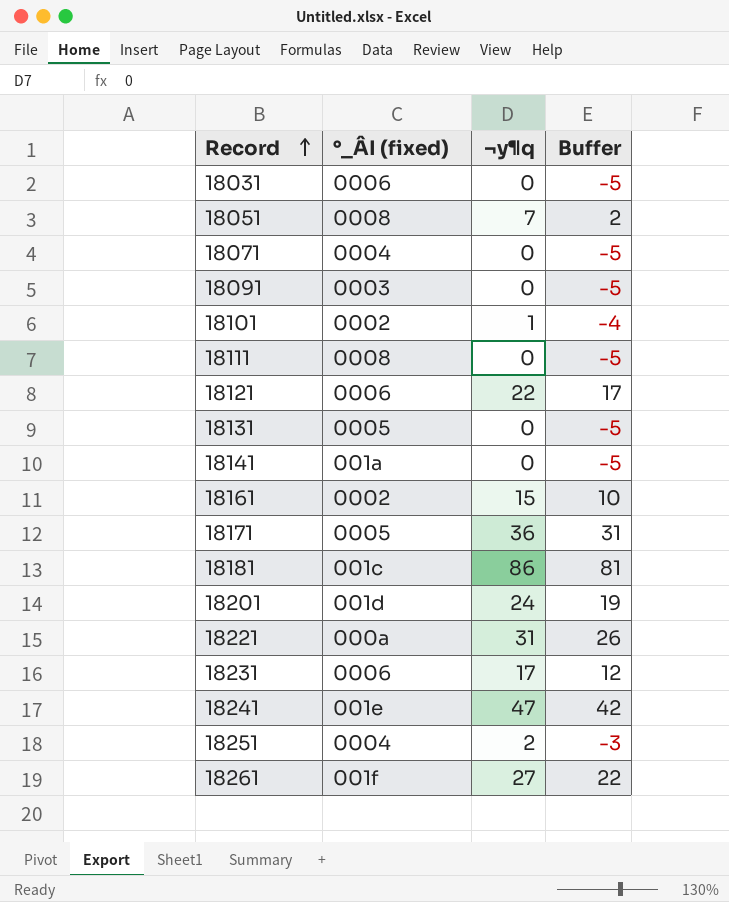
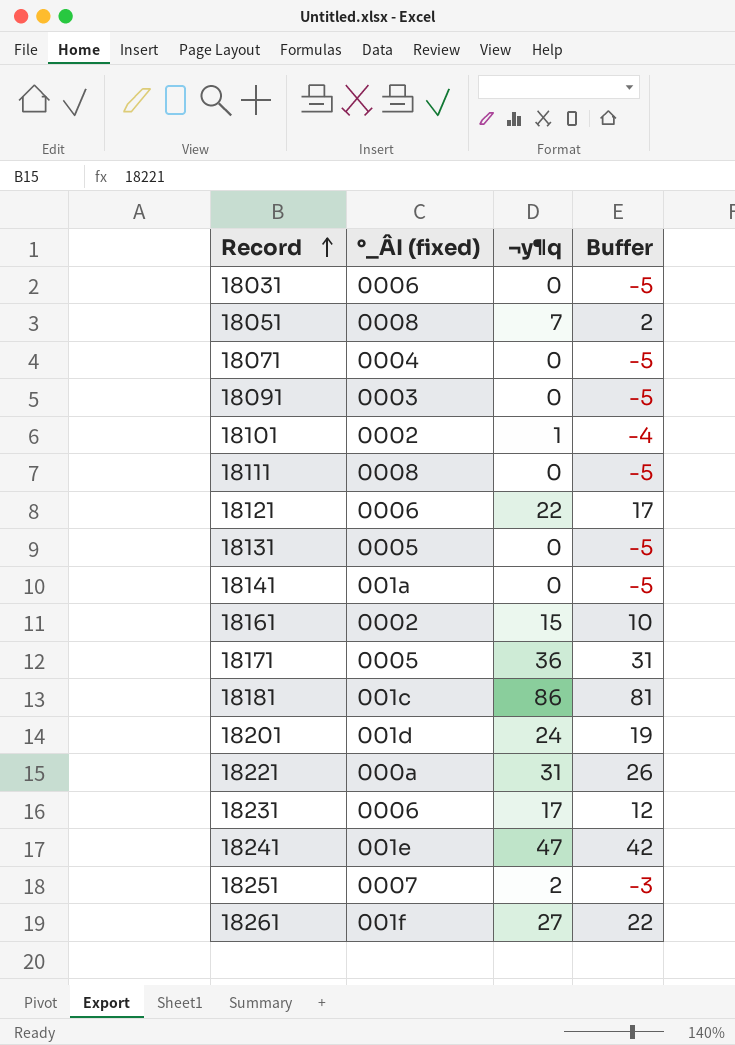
18251 | °_ÂI (fixed): 0004 -> 0007

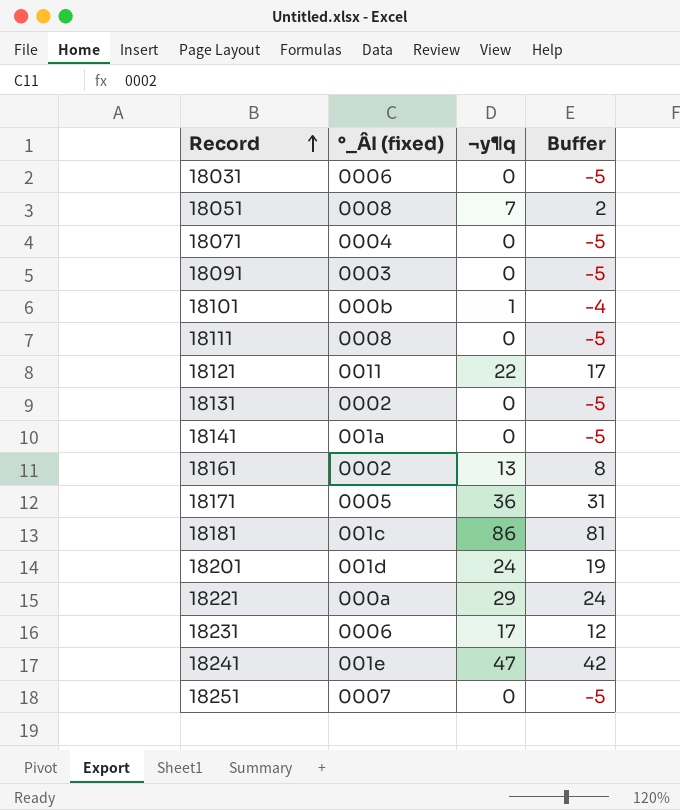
row 18261: 001f | 27 | 22 -> none
18101 | °_ÂI (fixed): 0002 -> 000b
18121 | °_ÂI (fixed): 0006 -> 0011
18131 | °_ÂI (fixed): 0005 -> 0002
18161 | ¬y¶q: 15 -> 13
18161 | Buffer: 10 -> 8
18221 | ¬y¶q: 31 -> 29
18221 | Buffer: 26 -> 24
18251 | ¬y¶q: 2 -> 0
18251 | Buffer: -3 -> -5

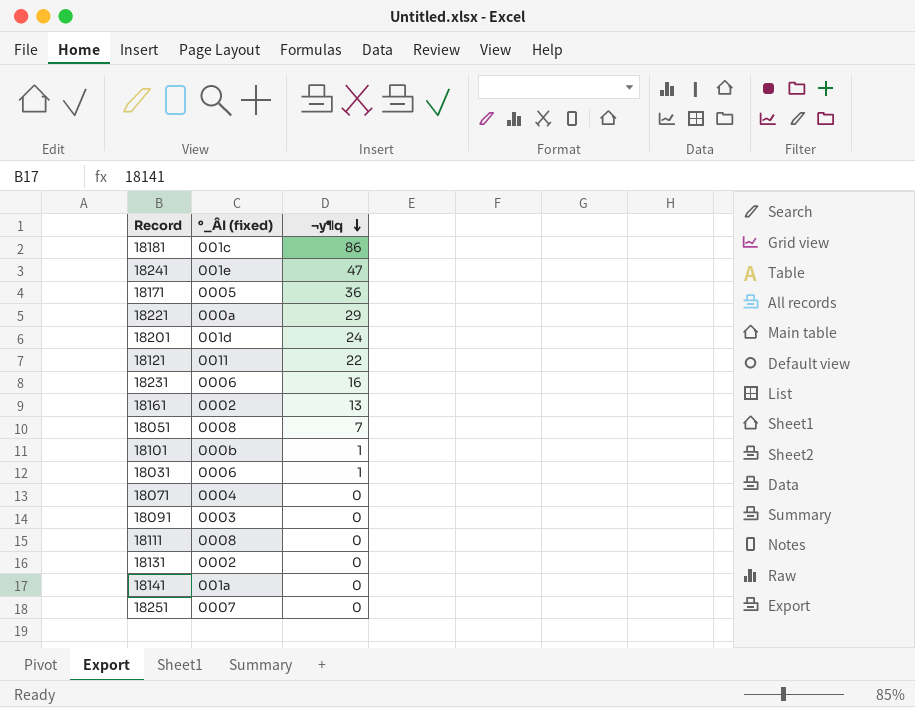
row order: Record ascending -> ¬y¶q descending
column Buffer | formula: [¬y¶q] - 5 -> none
18231 | ¬y¶q: 17 -> 16
18031 | ¬y¶q: 0 -> 1

